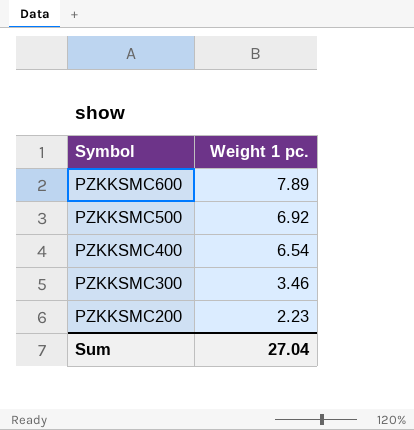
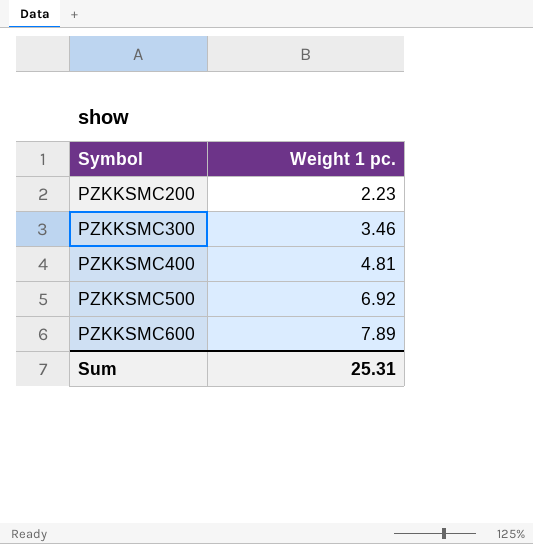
row order: Symbol descending -> Symbol ascending
PZKKSMC400 | Weight 1 pc.: 6.54 -> 4.81
Sum | Weight 1 pc.: 27.04 -> 25.31

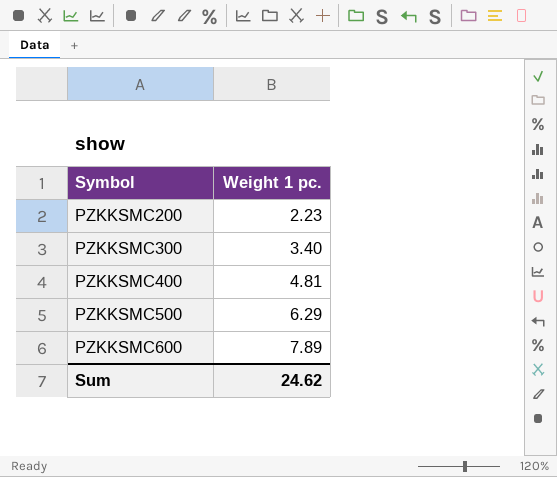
PZKKSMC300 | Weight 1 pc.: 3.46 -> 3.40
PZKKSMC500 | Weight 1 pc.: 6.92 -> 6.29
Sum | Weight 1 pc.: 25.31 -> 24.62

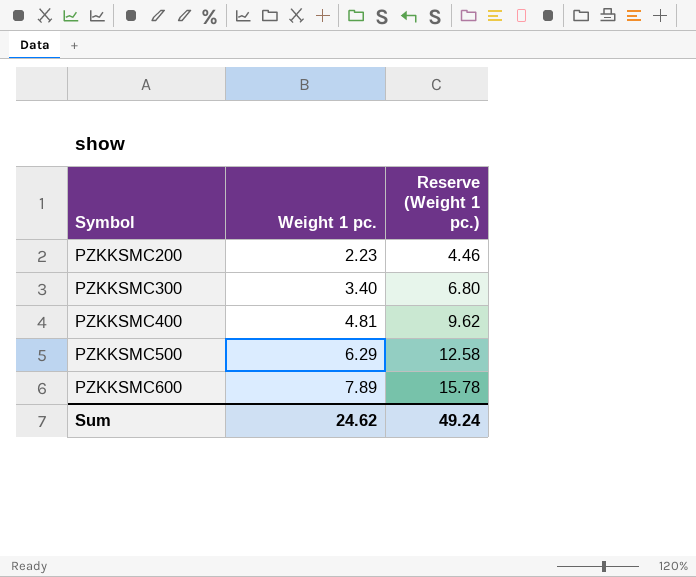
column Reserve (Weight 1 pc.) | formula: none -> [Weight 1 pc.] * 2

